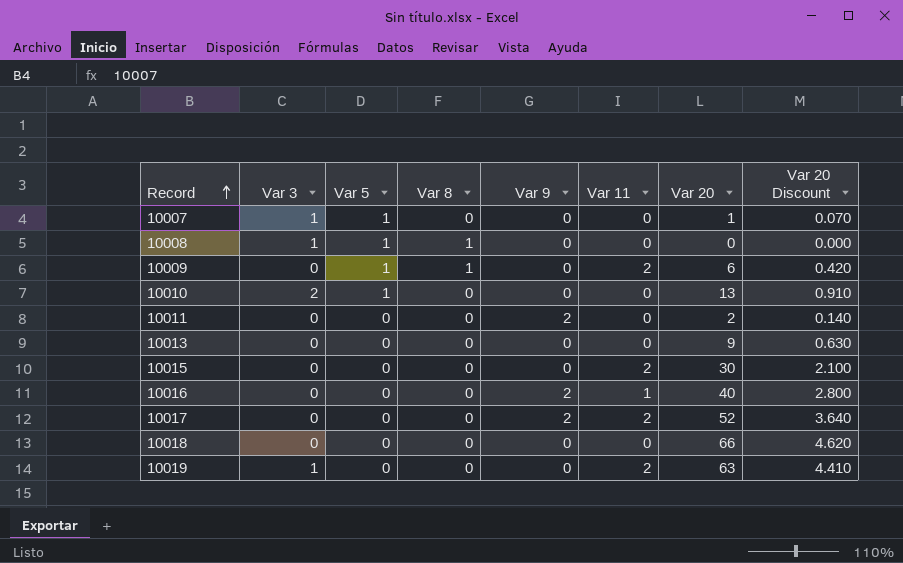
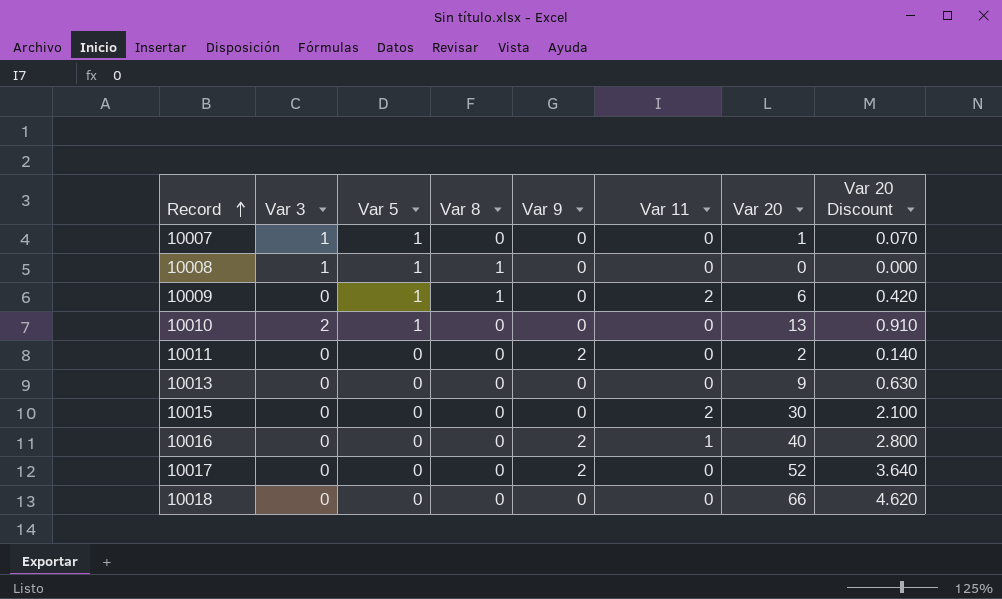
row 10019: 1 | 0 | 0 | 0 | 2 | 63 | 4.410 -> none
10017 | Var 11: 2 -> 0

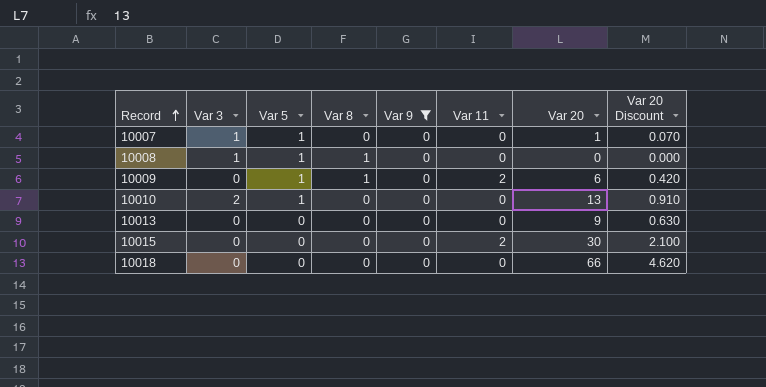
filter: none -> Var 9 = 0

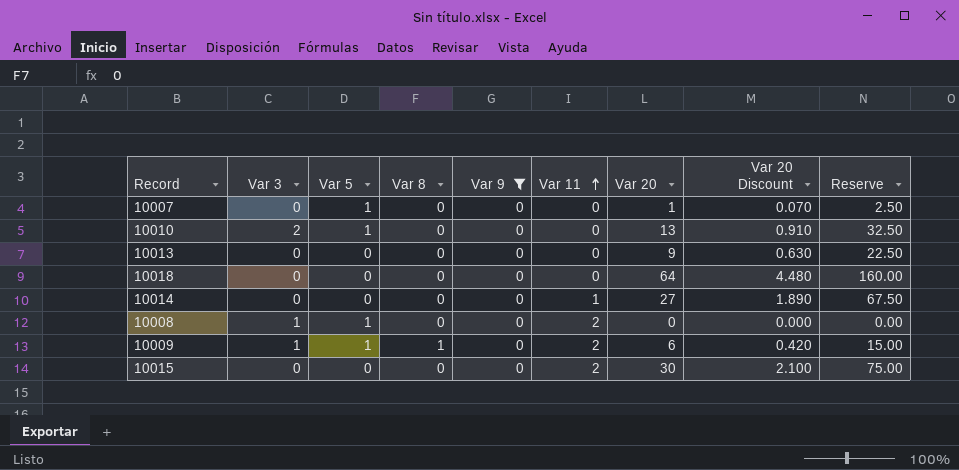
row order: Record ascending -> Var 11 ascending
column Reserve | formula: none -> [Var 20] * 2.5
10007 | Var 3: 1 -> 0
10018 | Var 20: 66 -> 64
10018 | Var 20 Discount: 4.620 -> 4.480
row 10014: none -> 0 | 0 | 0 | 0 | 1 | 27 | 1.890 | 67.50
10008 | Var 8: 1 -> 0
10008 | Var 11: 0 -> 2
10009 | Var 3: 0 -> 1

